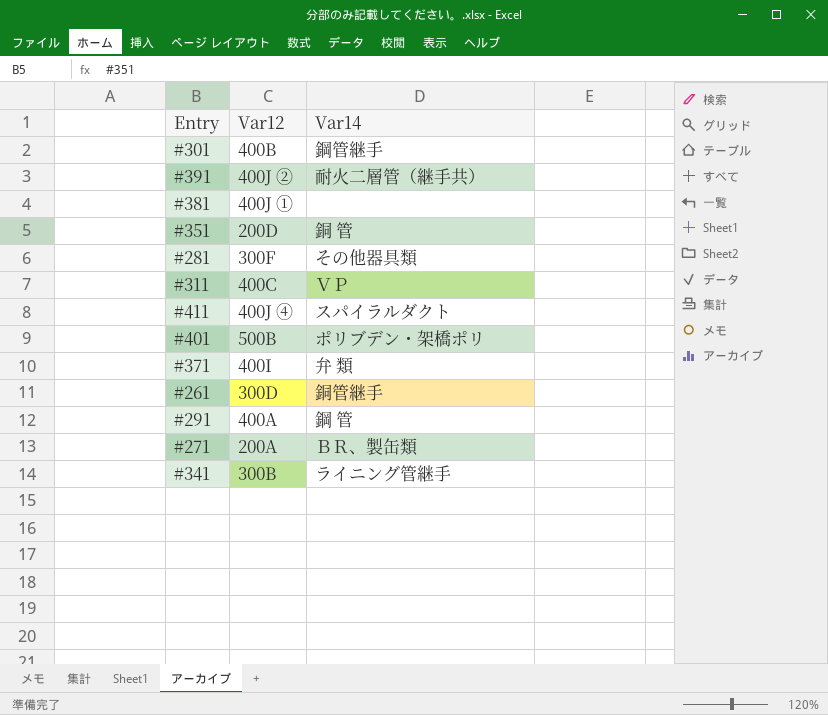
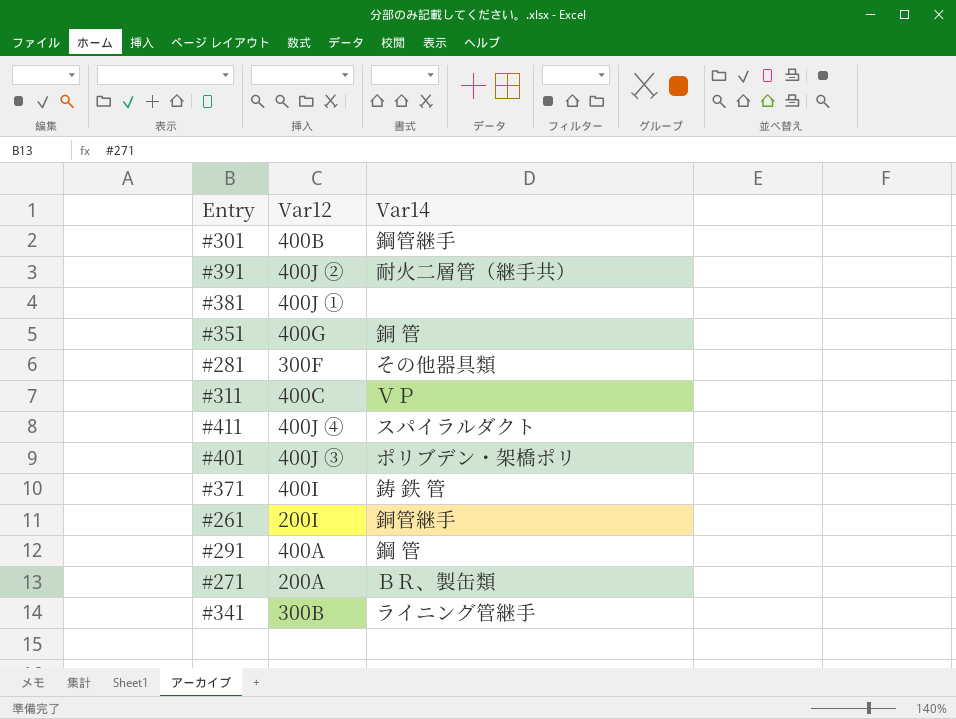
#351 | Var12: 200D -> 400G
#401 | Var12: 500B -> 400J ③
#371 | Var14: 弁 類 -> 鋳 鉄 管
#261 | Var12: 300D -> 200I

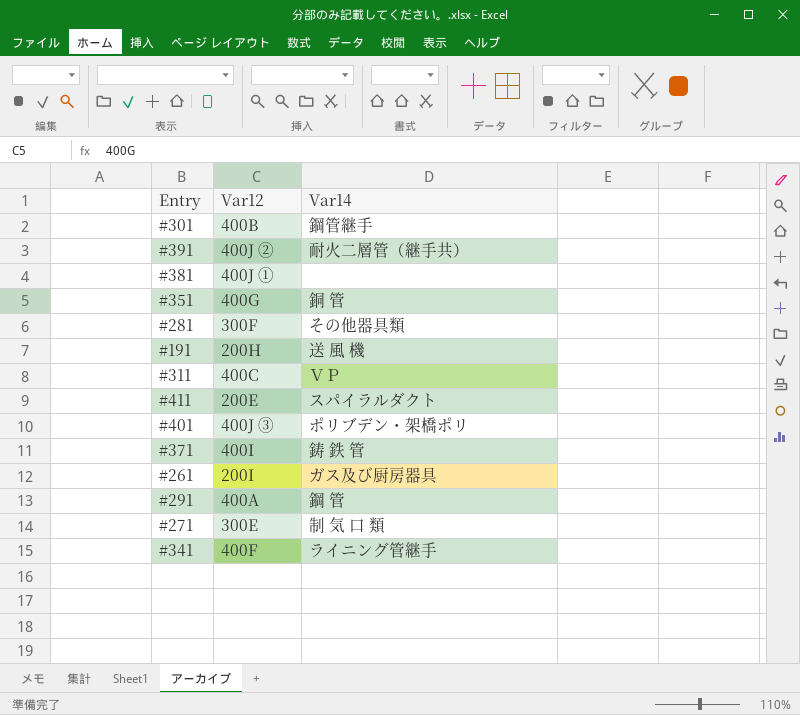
row #191: none -> 200H | 送 風 機
#411 | Var12: 400J ④ -> 200E
#261 | Var14: 銅管継手 -> ガス及び厨房器具
#271 | Var12: 200A -> 300E
#271 | Var14: ＢＲ、製缶類 -> 制 気 口 類
#341 | Var12: 300B -> 400F

